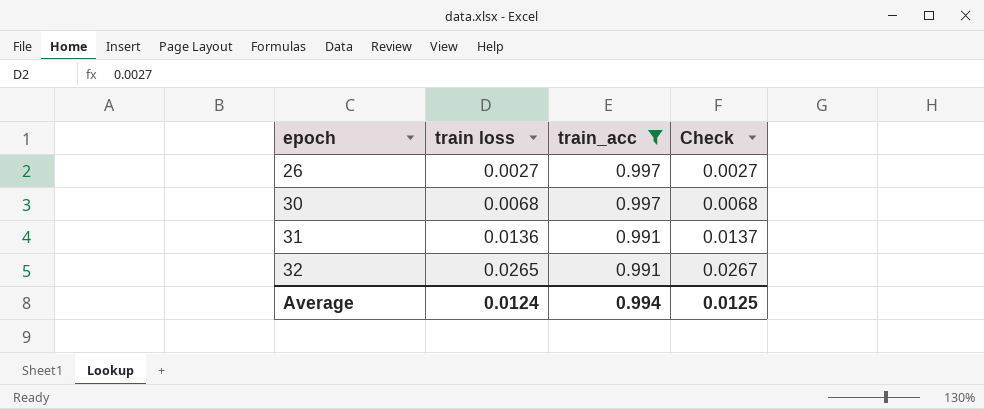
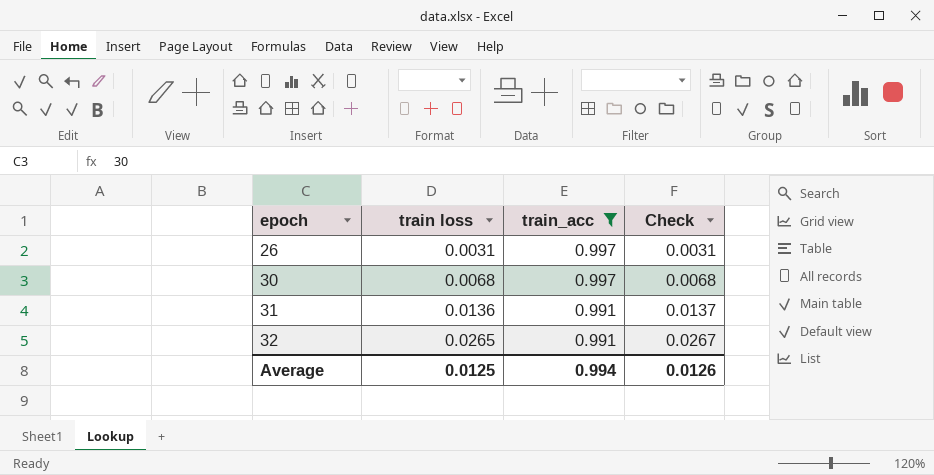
26 | train loss: 0.0027 -> 0.0031
26 | Check: 0.0027 -> 0.0031
Average | train loss: 0.0124 -> 0.0125
Average | Check: 0.0125 -> 0.0126

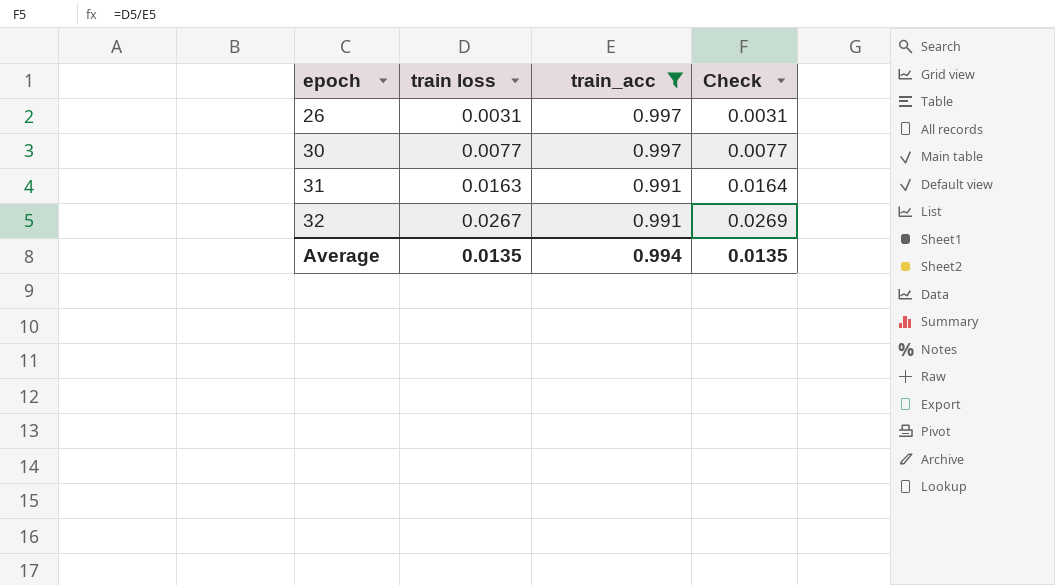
30 | train loss: 0.0068 -> 0.0077
30 | Check: 0.0068 -> 0.0077
31 | train loss: 0.0136 -> 0.0163
31 | Check: 0.0137 -> 0.0164
32 | train loss: 0.0265 -> 0.0267
32 | Check: 0.0267 -> 0.0269
Average | train loss: 0.0125 -> 0.0135
Average | Check: 0.0126 -> 0.0135

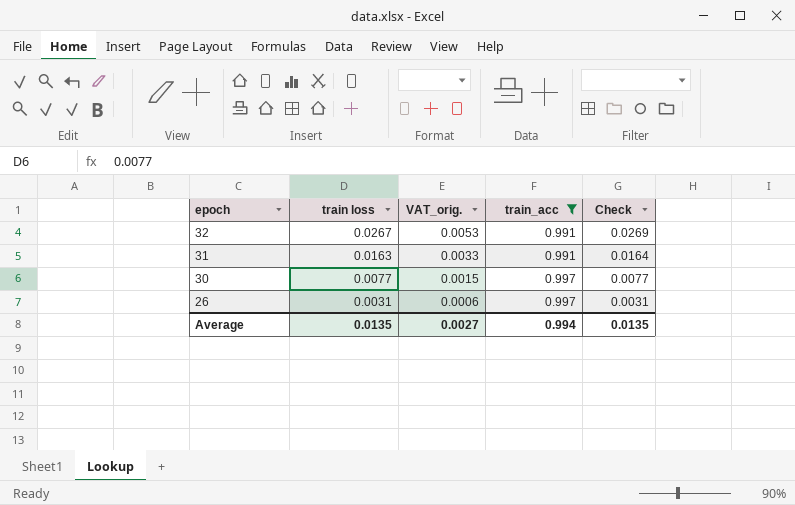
row order: epoch ascending -> epoch descending
column VAT_orig. | formula: none -> [train loss] * 0.2

